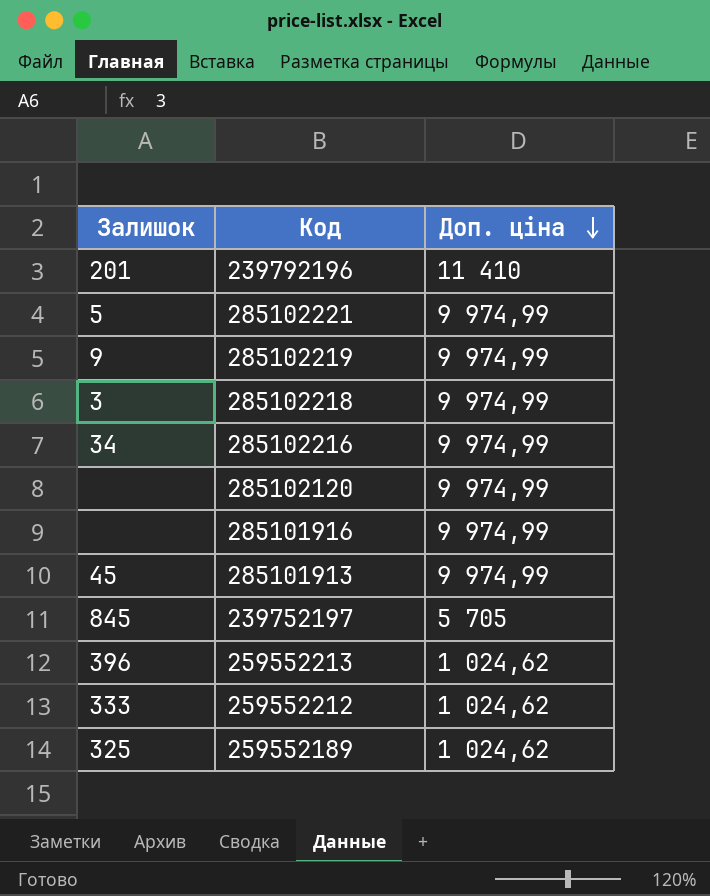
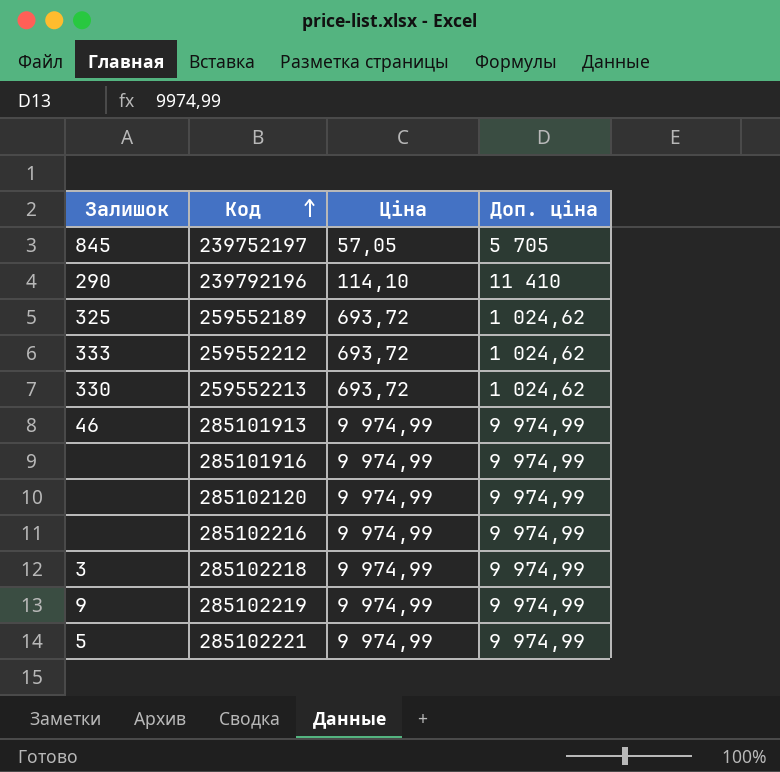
row order: Доп. ціна descending -> Код ascending
column Ціна | position: none -> 3
239792196 | Залишок: 201 -> 290
259552213 | Залишок: 396 -> 330
285101913 | Залишок: 45 -> 46
285102216 | Залишок: 34 -> none

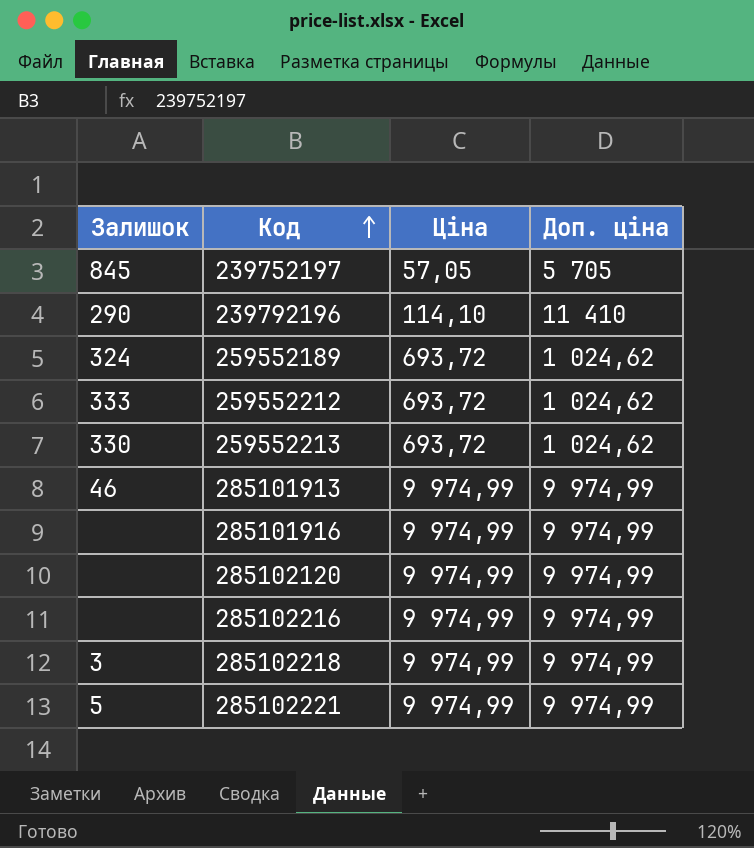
row 285102219: 9 | 9 974,99 | 9 974,99 -> none
259552189 | Залишок: 325 -> 324

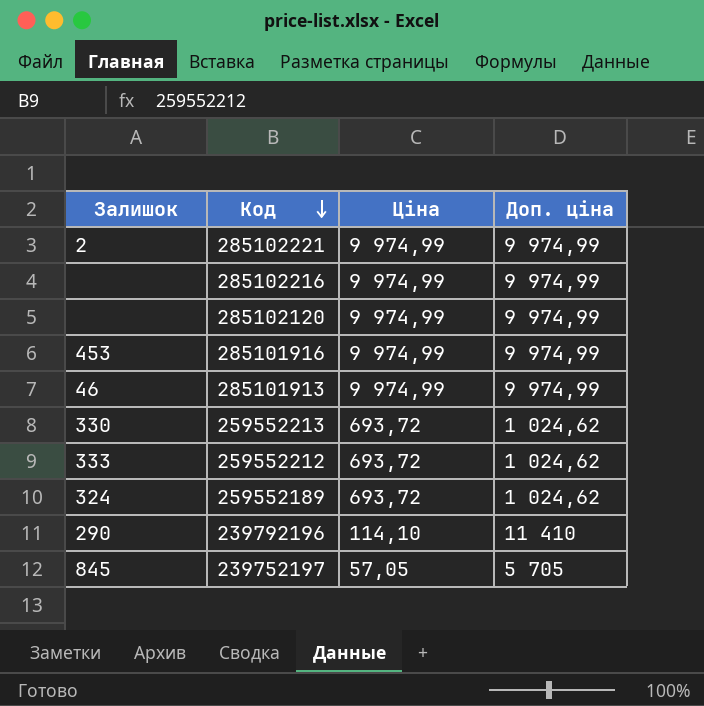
row order: Код ascending -> Код descending
row 285102218: 3 | 9 974,99 | 9 974,99 -> none
285102221 | Залишок: 5 -> 2
285101916 | Залишок: none -> 453

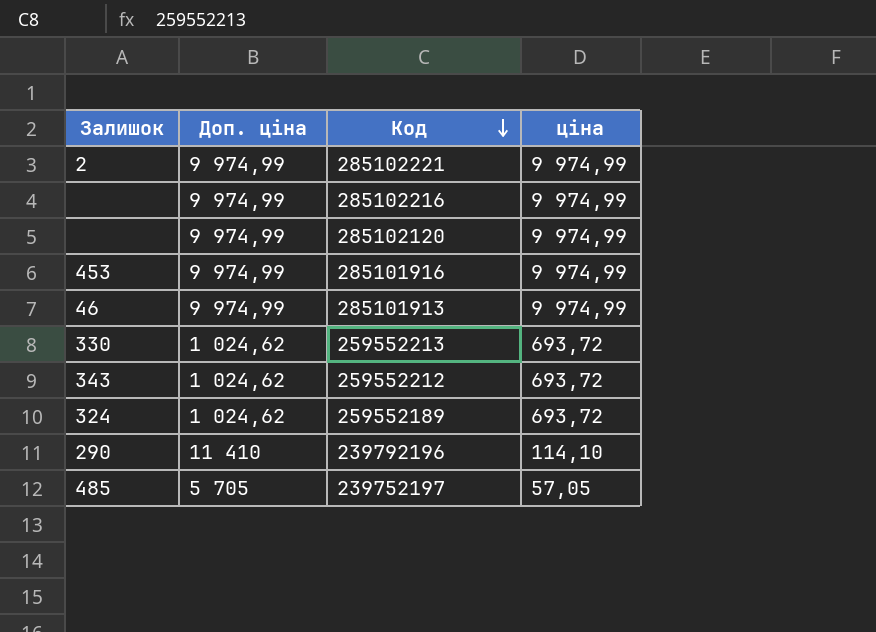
column Доп. ціна | position: 4 -> 2
column name: Ціна -> ціна
259552212 | Залишок: 333 -> 343
239752197 | Залишок: 845 -> 485

